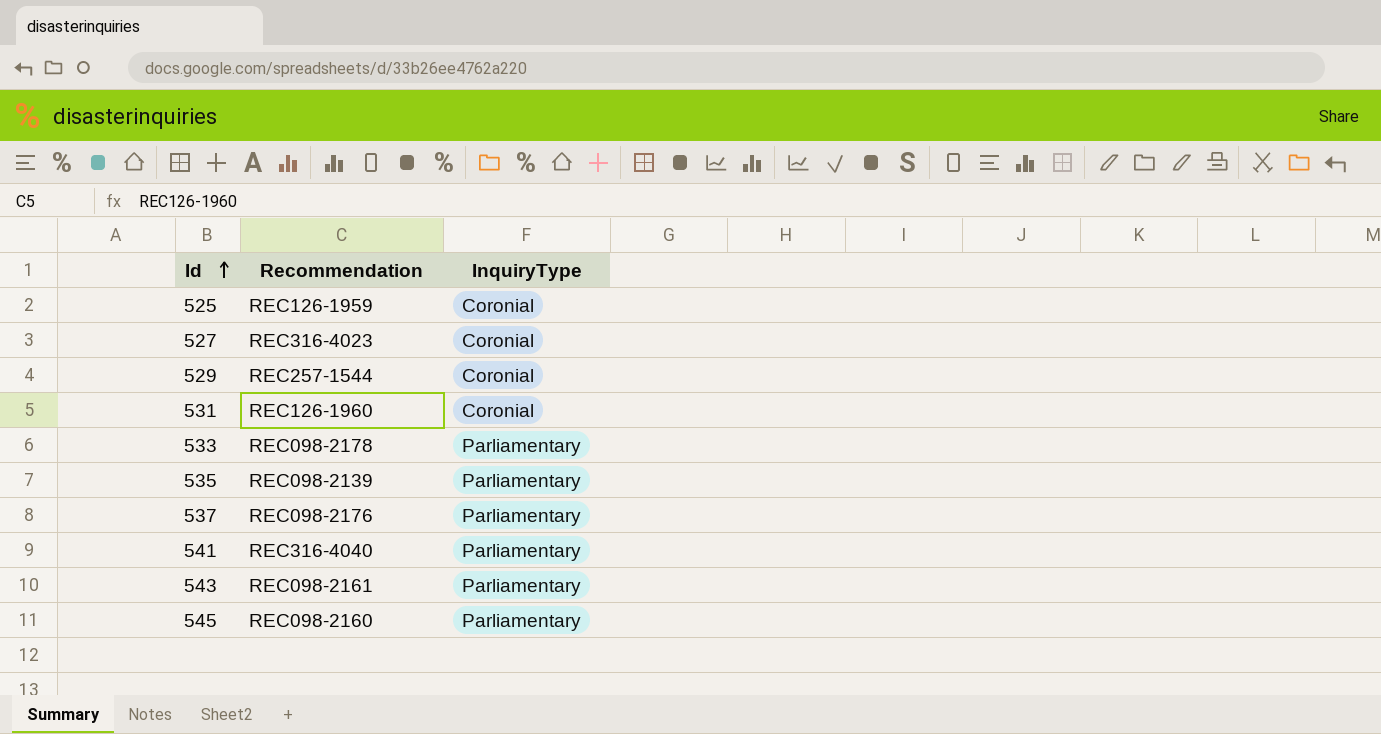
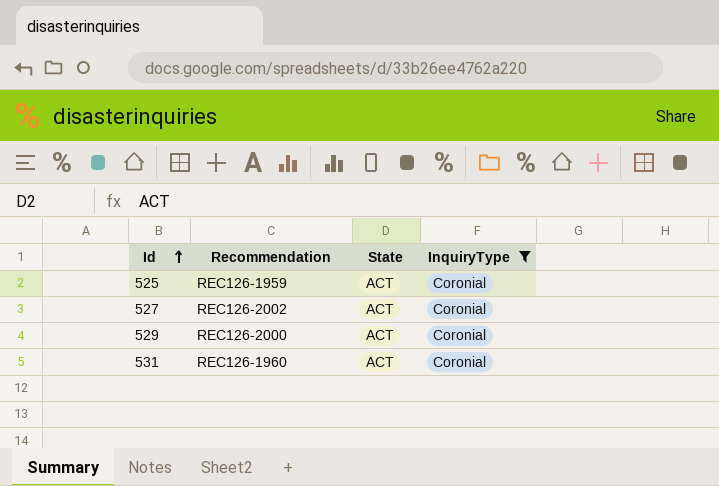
filter: none -> InquiryType = Coronial
column State | position: none -> 3
527 | Recommendation: REC316-4023 -> REC126-2002
529 | Recommendation: REC257-1544 -> REC126-2000

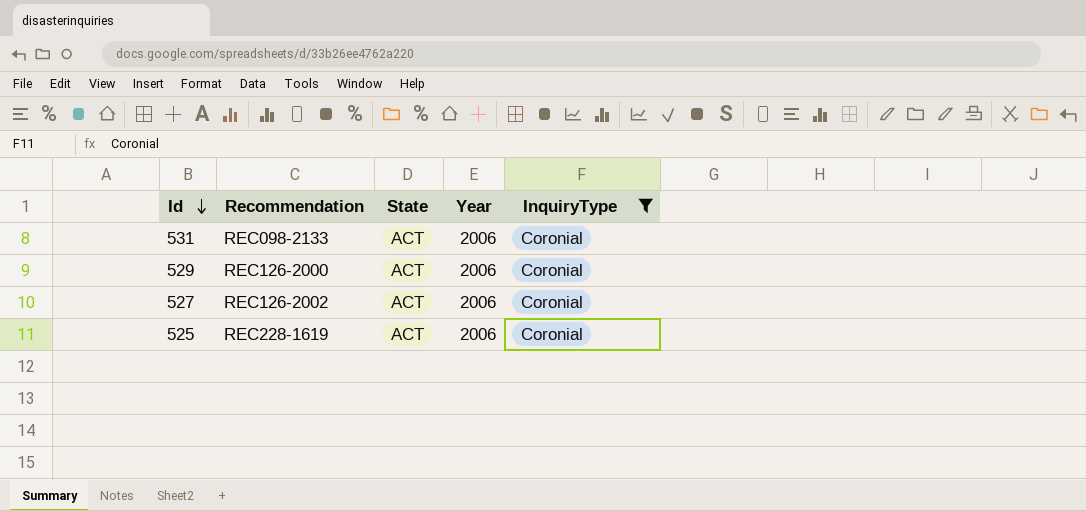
row order: Id ascending -> Id descending
column Year | position: none -> 4
531 | Recommendation: REC126-1960 -> REC098-2133
525 | Recommendation: REC126-1959 -> REC228-1619

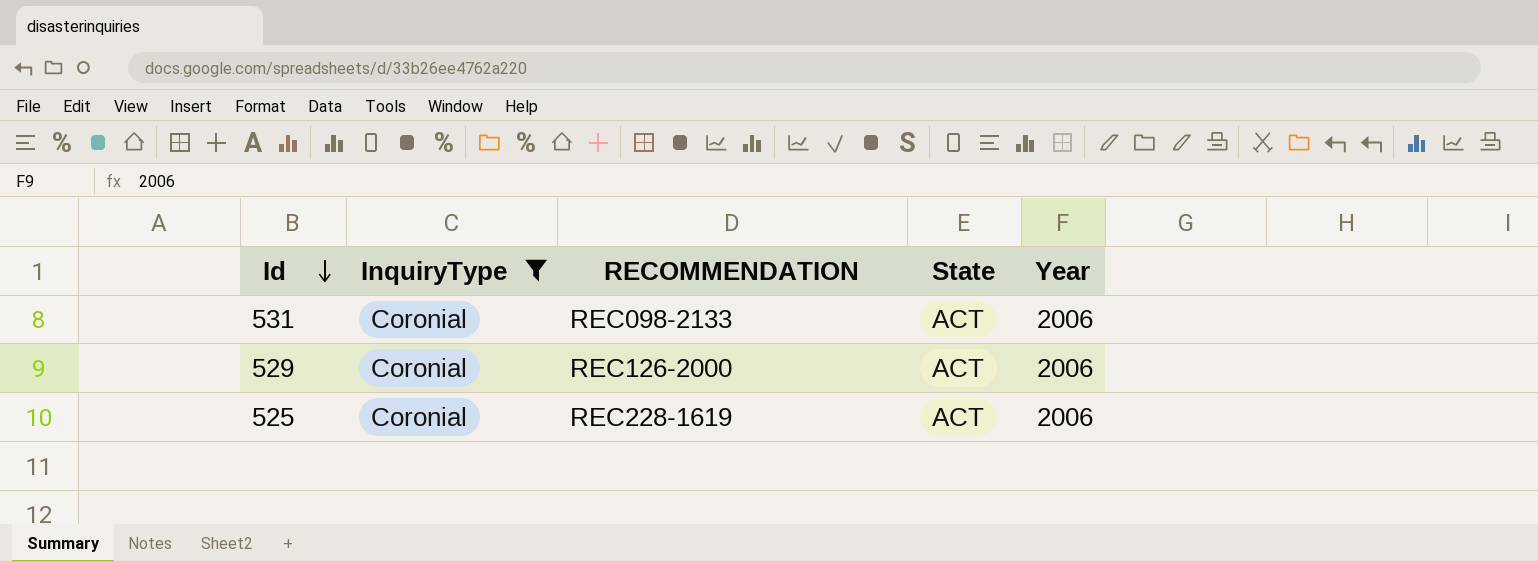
column InquiryType | position: 5 -> 2
column name: Recommendation -> RECOMMENDATION
row 527: REC126-2002 | ACT | 2006 | Coronial -> none

